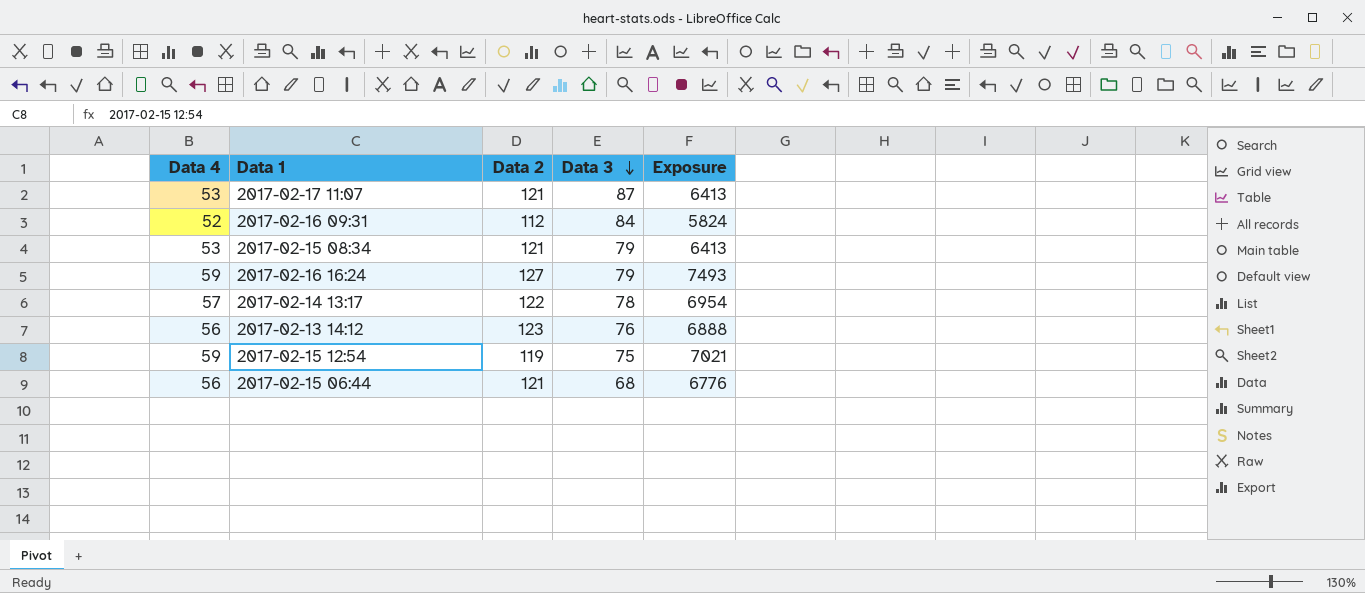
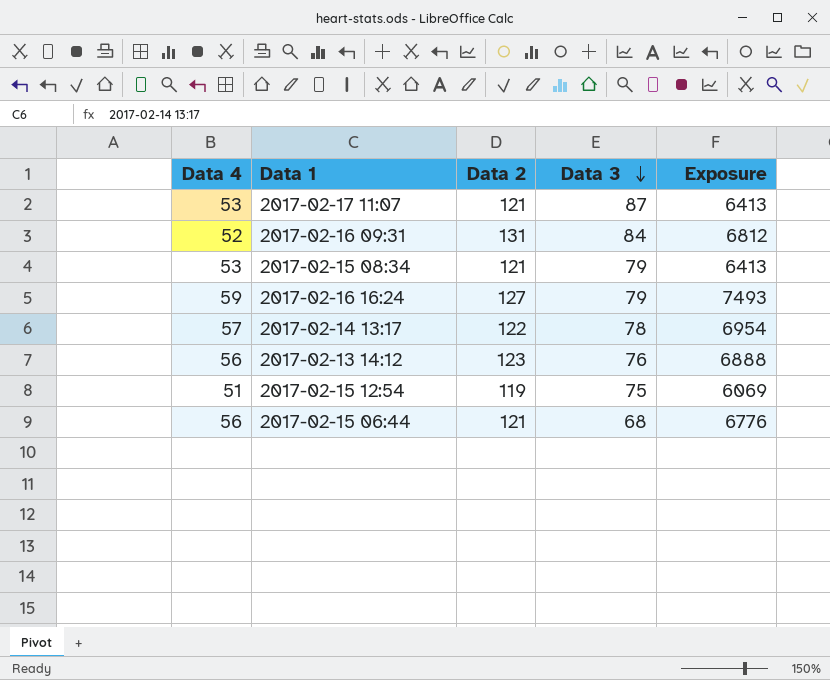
2017-02-16 09:31 | Data 2: 112 -> 131
2017-02-16 09:31 | Exposure: 5824 -> 6812
2017-02-15 12:54 | Data 4: 59 -> 51
2017-02-15 12:54 | Exposure: 7021 -> 6069

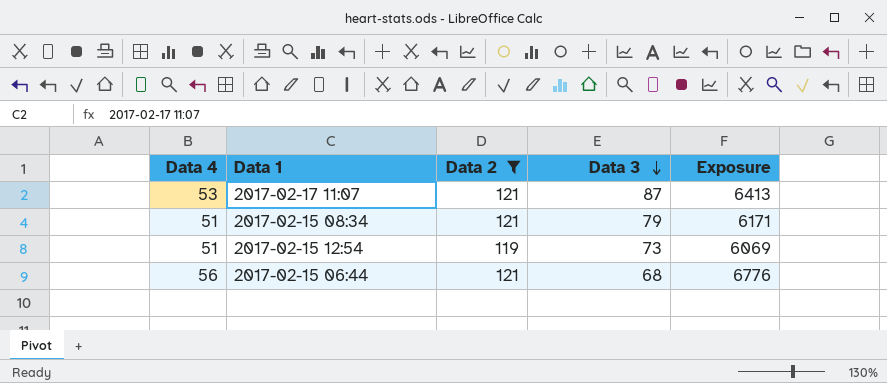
filter: none -> Data 2 <= 121
2017-02-15 08:34 | Data 4: 53 -> 51
2017-02-15 08:34 | Exposure: 6413 -> 6171
2017-02-15 12:54 | Data 3: 75 -> 73

